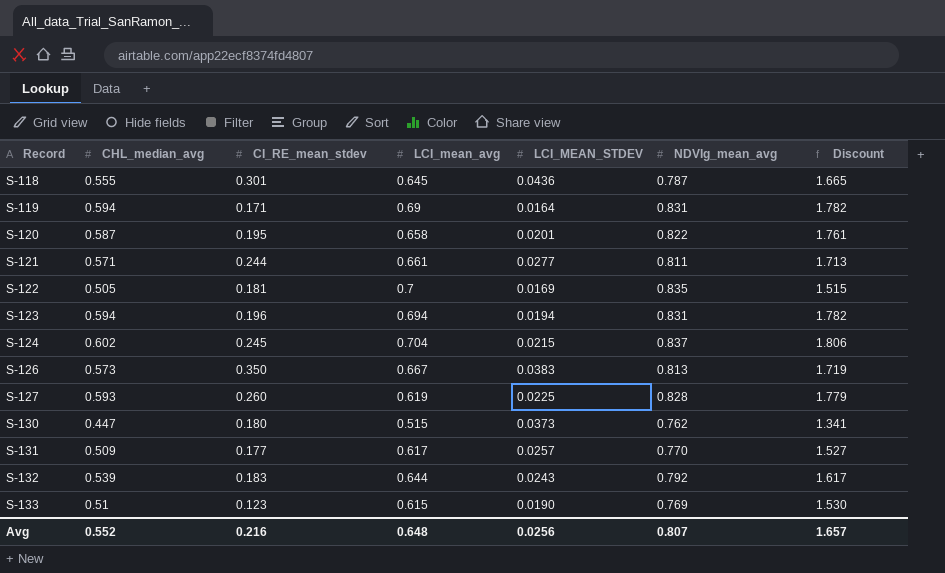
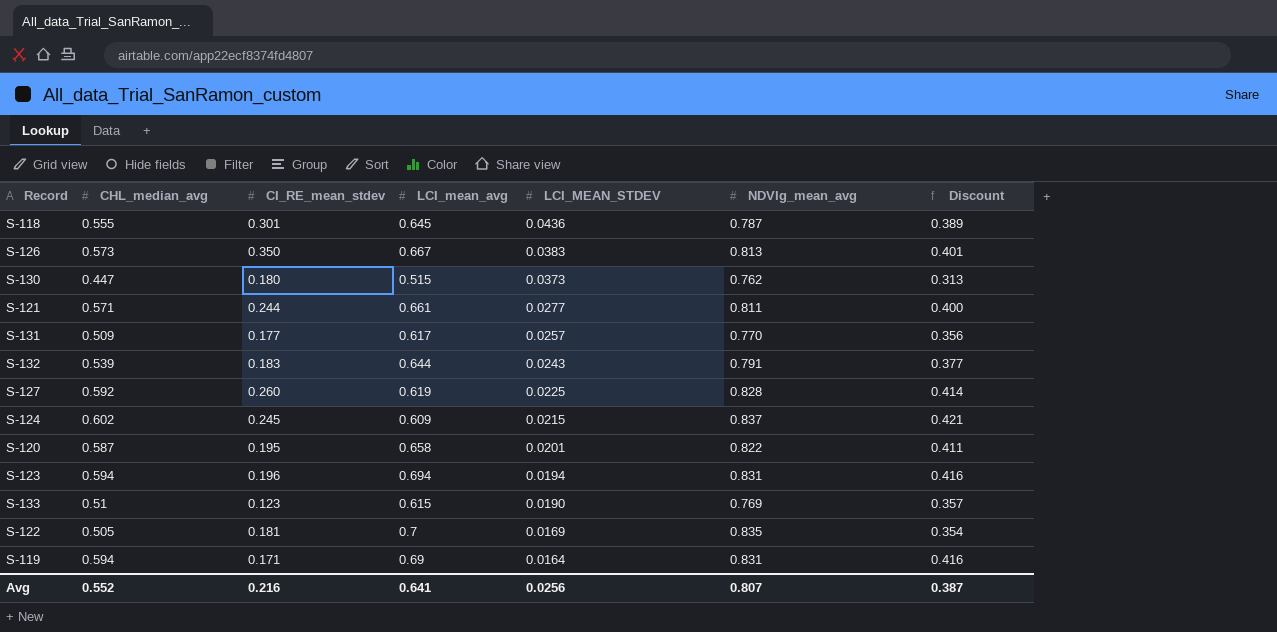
row order: Record ascending -> LCI_MEAN_STDEV descending
column Discount | formula: [CHL_median_avg] * 3 -> [CHL_median_avg] * 0.7
S-132 | NDVIg_mean_avg: 0.792 -> 0.791
S-127 | CHL_median_avg: 0.593 -> 0.592
S-124 | LCI_mean_avg: 0.704 -> 0.609
Avg | LCI_mean_avg: 0.648 -> 0.641
Avg | Discount: 1.657 -> 0.387

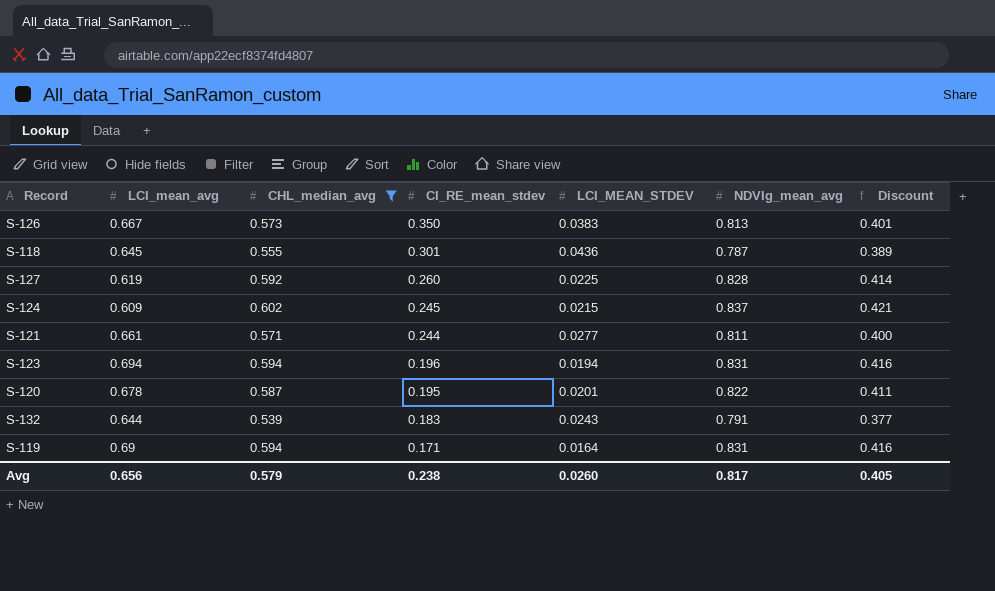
filter: none -> CHL_median_avg >= 0.539
row order: LCI_MEAN_STDEV descending -> CI_RE_mean_stdev descending
column LCI_mean_avg | position: 4 -> 2
S-120 | LCI_mean_avg: 0.658 -> 0.678
Avg | LCI_mean_avg: 0.641 -> 0.656
Avg | CHL_median_avg: 0.552 -> 0.579
Avg | CI_RE_mean_stdev: 0.216 -> 0.238
Avg | LCI_MEAN_STDEV: 0.0256 -> 0.0260
Avg | NDVIg_mean_avg: 0.807 -> 0.817
Avg | Discount: 0.387 -> 0.405

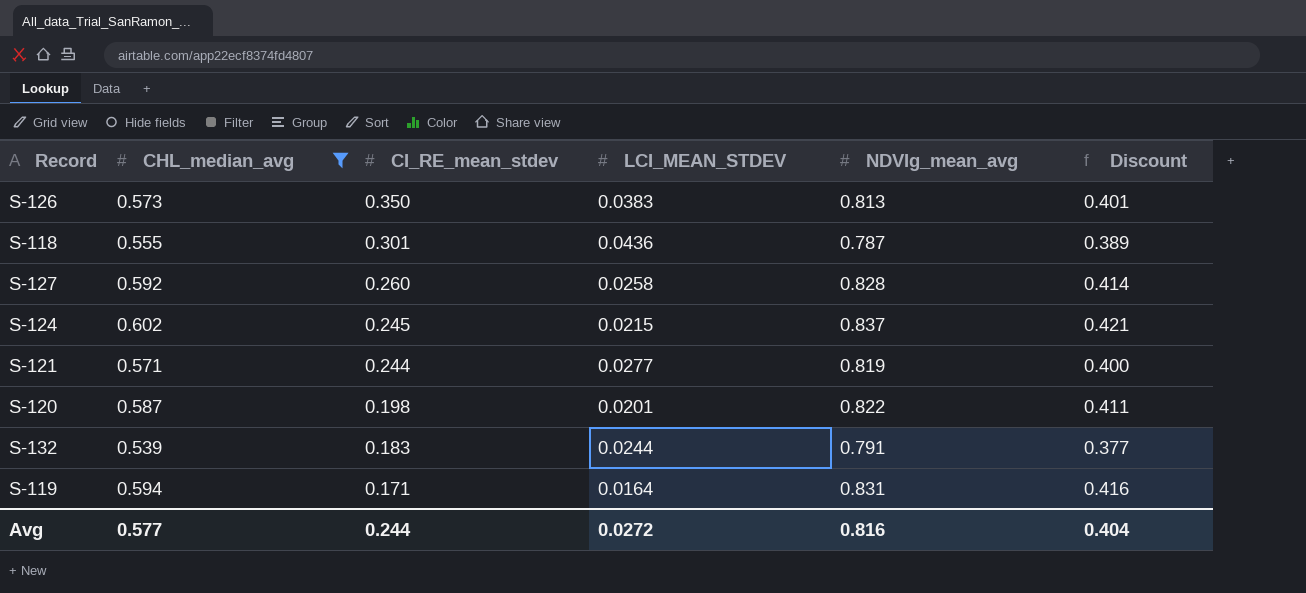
column LCI_mean_avg | position: 2 -> none
row S-123: 0.694 | 0.594 | 0.196 | 0.0194 | 0.831 | 0.416 -> none
S-127 | LCI_MEAN_STDEV: 0.0225 -> 0.0258
S-121 | NDVIg_mean_avg: 0.811 -> 0.819
S-120 | CI_RE_mean_stdev: 0.195 -> 0.198
S-132 | LCI_MEAN_STDEV: 0.0243 -> 0.0244
Avg | CHL_median_avg: 0.579 -> 0.577
Avg | CI_RE_mean_stdev: 0.238 -> 0.244
Avg | LCI_MEAN_STDEV: 0.0260 -> 0.0272
Avg | NDVIg_mean_avg: 0.817 -> 0.816
Avg | Discount: 0.405 -> 0.404

